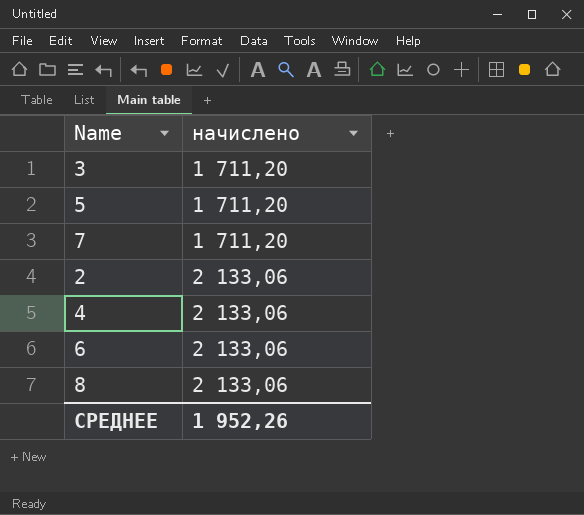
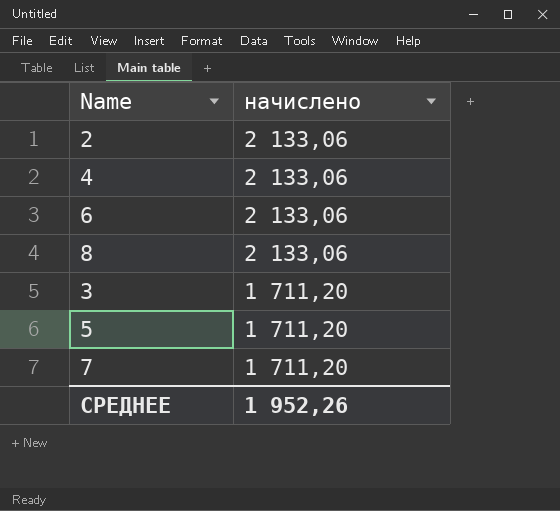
row order: начислено ascending -> начислено descending

